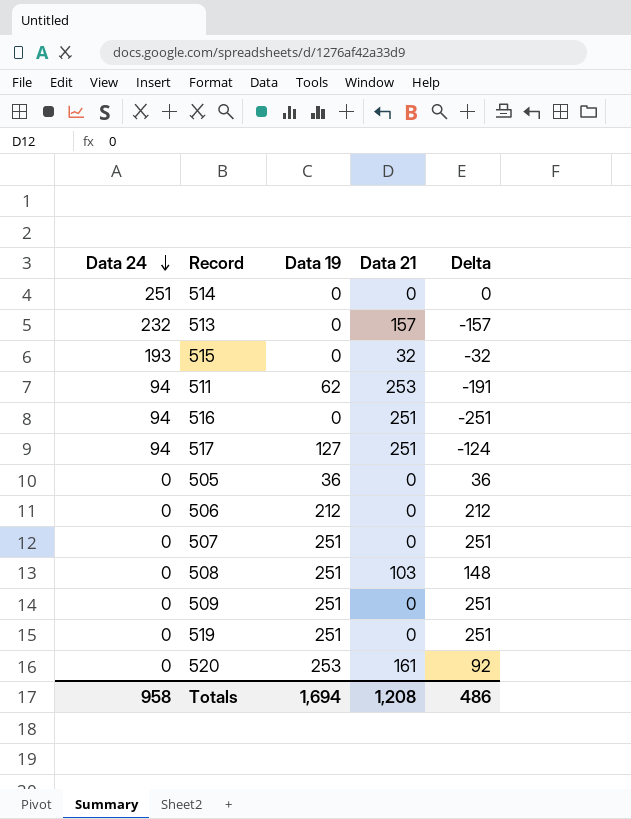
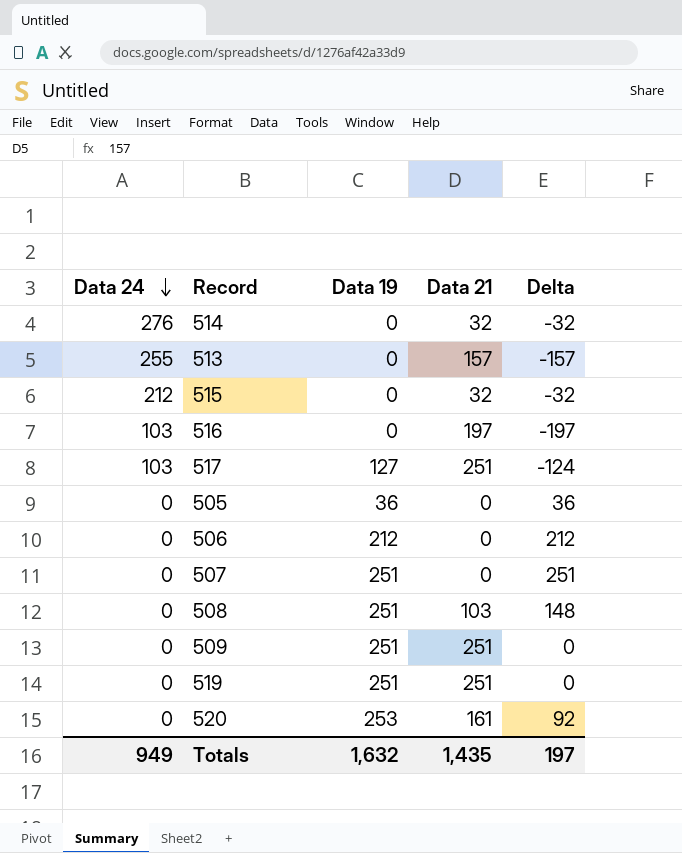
row 511: 94 | 62 | 253 | -191 -> none
514 | Data 24: 251 -> 276
514 | Data 21: 0 -> 32
514 | Delta: 0 -> -32
513 | Data 24: 232 -> 255
515 | Data 24: 193 -> 212
516 | Data 24: 94 -> 103
516 | Data 21: 251 -> 197
516 | Delta: -251 -> -197
517 | Data 24: 94 -> 103
509 | Data 21: 0 -> 251
509 | Delta: 251 -> 0
519 | Data 21: 0 -> 251
519 | Delta: 251 -> 0
Totals | Data 24: 958 -> 949
Totals | Data 19: 1,694 -> 1,632
Totals | Data 21: 1,208 -> 1,435
Totals | Delta: 486 -> 197

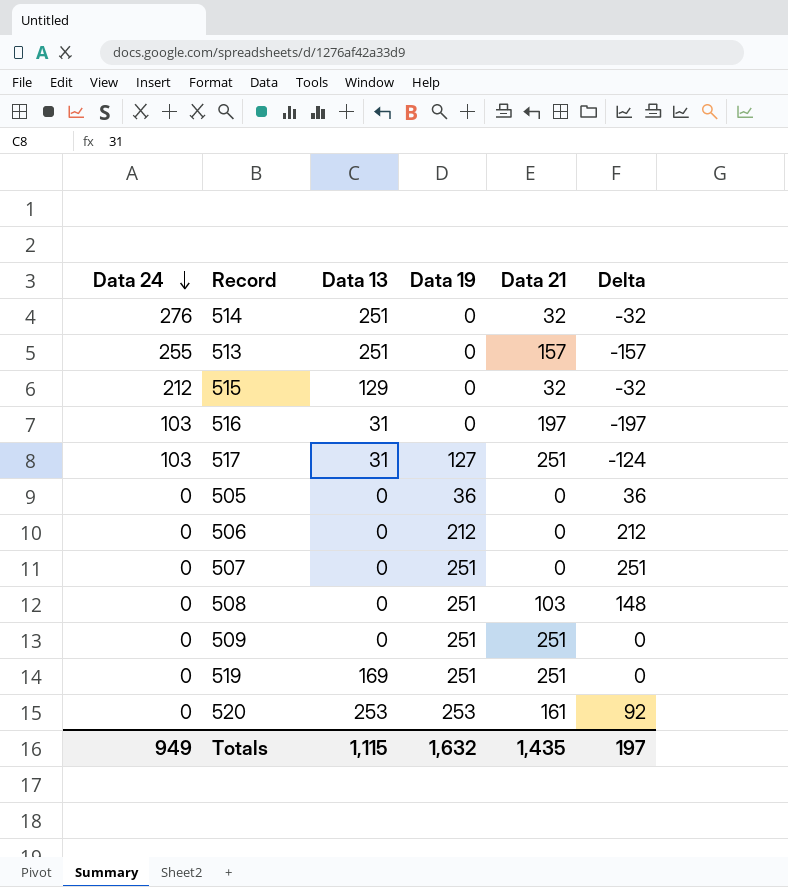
column Data 13 | position: none -> 3

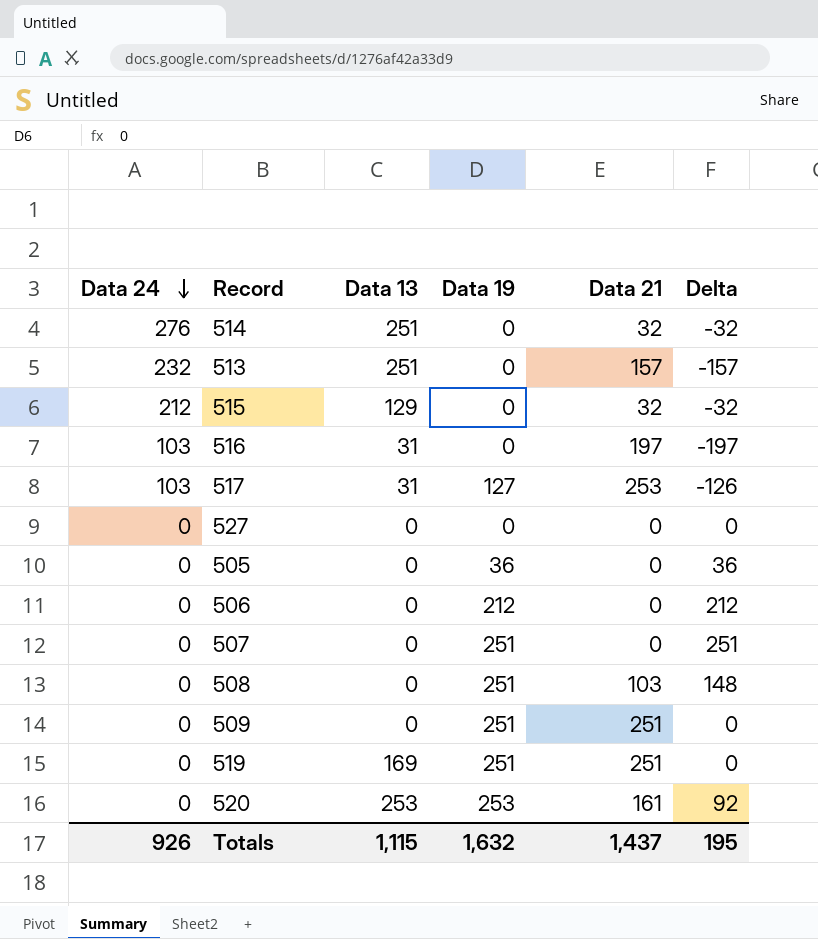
513 | Data 24: 255 -> 232
517 | Data 21: 251 -> 253
517 | Delta: -124 -> -126
row 527: none -> 0 | 0 | 0 | 0 | 0
Totals | Data 24: 949 -> 926
Totals | Data 21: 1,435 -> 1,437
Totals | Delta: 197 -> 195

